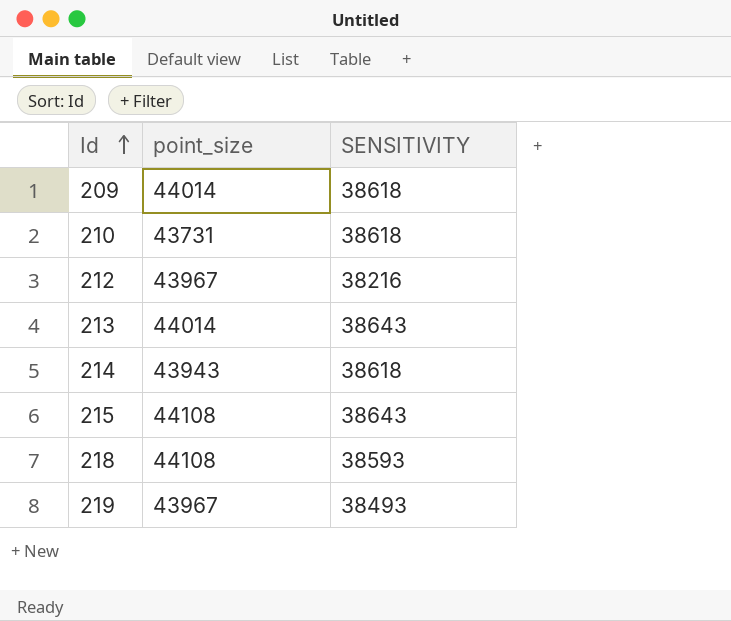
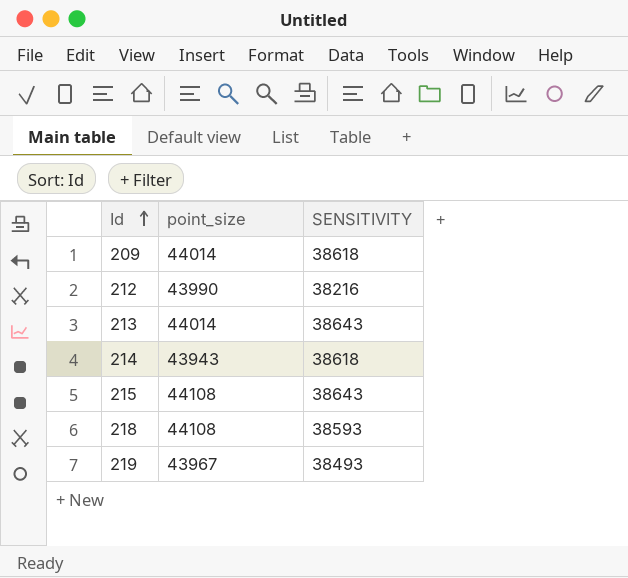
row 210: 43731 | 38618 -> none
212 | point_size: 43967 -> 43990

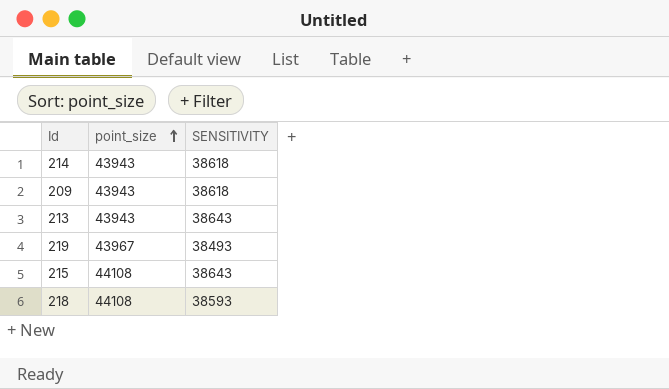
row order: Id ascending -> point_size ascending
row 212: 43990 | 38216 -> none
209 | point_size: 44014 -> 43943
213 | point_size: 44014 -> 43943

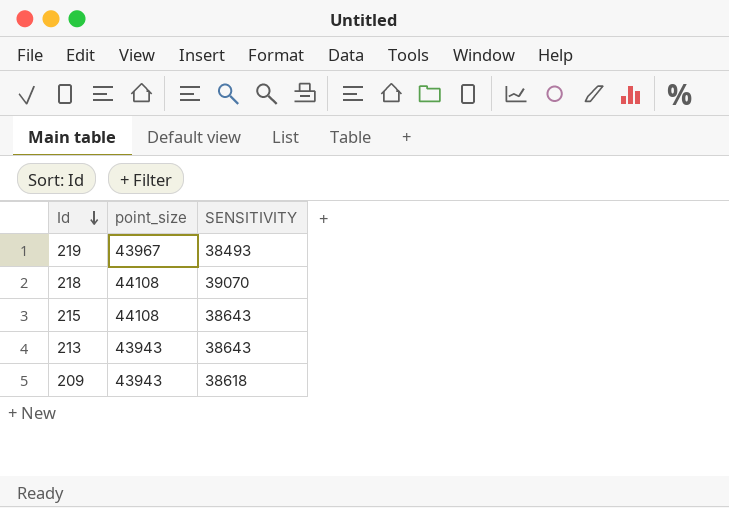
row order: point_size ascending -> Id descending
row 214: 43943 | 38618 -> none
218 | SENSITIVITY: 38593 -> 39070

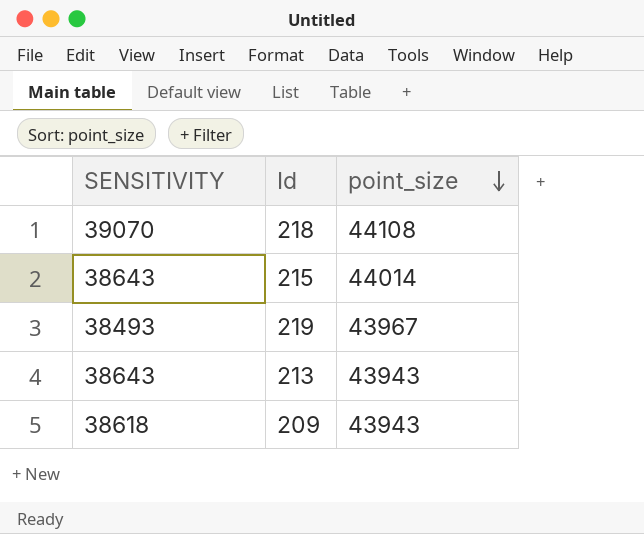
row order: Id descending -> point_size descending
column SENSITIVITY | position: 3 -> 1
215 | point_size: 44108 -> 44014

